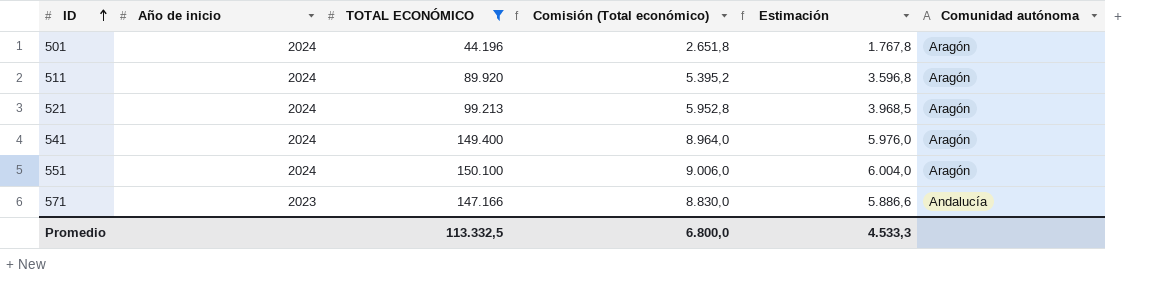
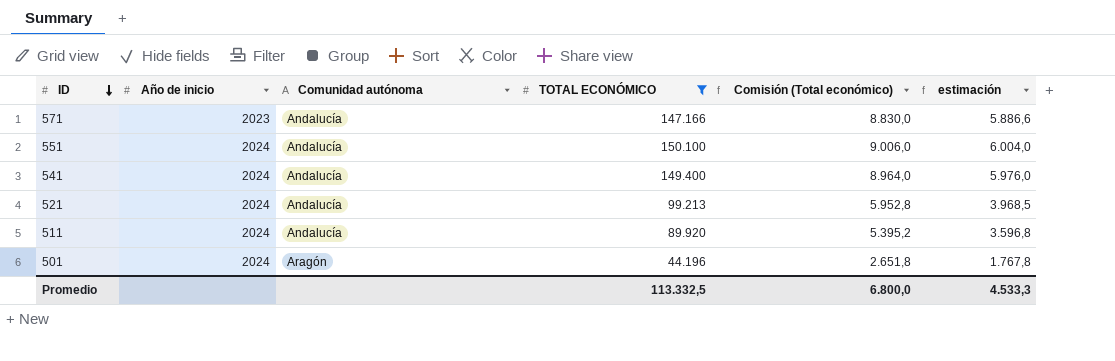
row order: ID ascending -> ID descending
column Comunidad autónoma | position: 6 -> 3
column name: Estimación -> estimación
551 | Comunidad autónoma: Aragón -> Andalucía
541 | Comunidad autónoma: Aragón -> Andalucía
521 | Comunidad autónoma: Aragón -> Andalucía
511 | Comunidad autónoma: Aragón -> Andalucía

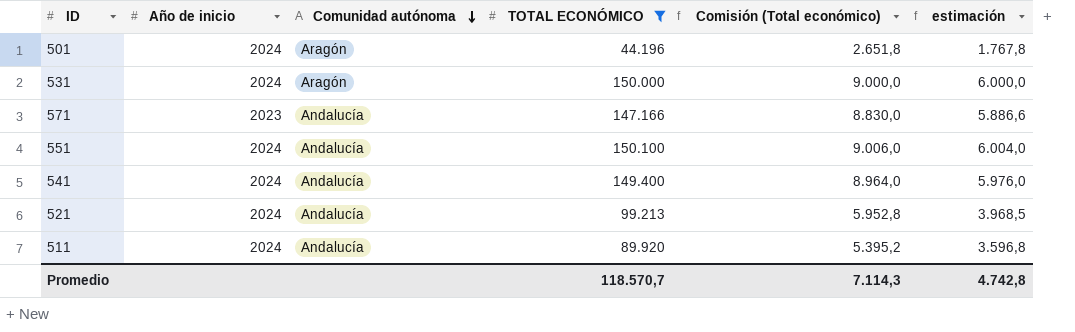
row order: ID descending -> Comunidad autónoma descending
row 531: none -> 2024 | Aragón | 150.000 | 9.000,0 | 6.000,0
Promedio | TOTAL ECONÓMICO: 113.332,5 -> 118.570,7
Promedio | Comisión (Total económico): 6.800,0 -> 7.114,3
Promedio | estimación: 4.533,3 -> 4.742,8

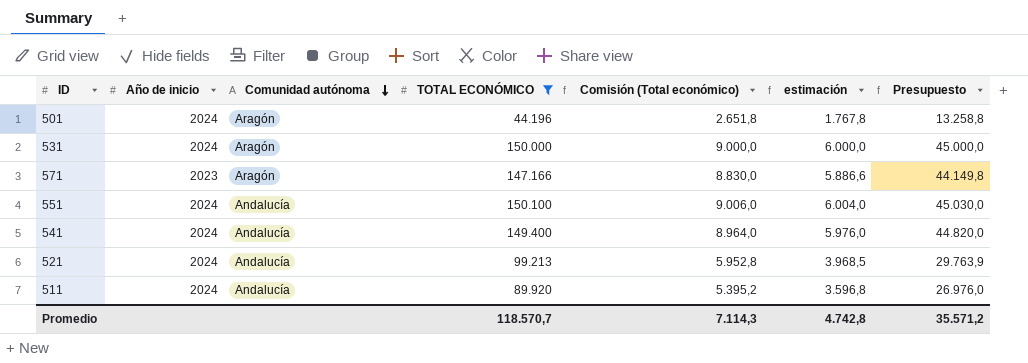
column Presupuesto | formula: none -> [TOTAL ECONÓMICO] * 0,3
571 | Comunidad autónoma: Andalucía -> Aragón

